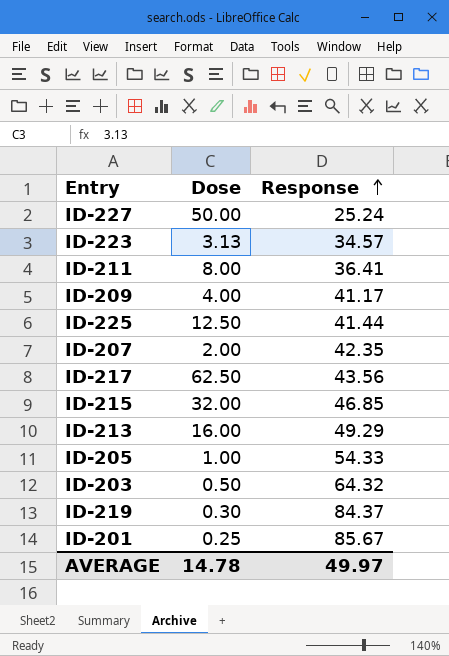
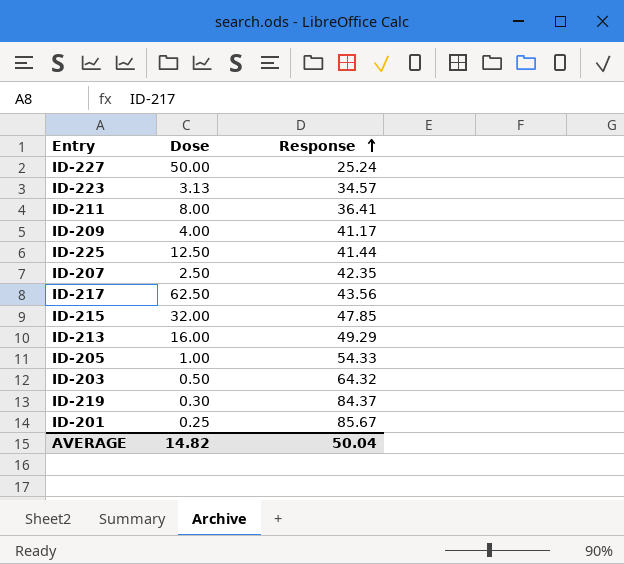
ID-207 | Dose: 2.00 -> 2.50
ID-215 | Response: 46.85 -> 47.85
AVERAGE | Dose: 14.78 -> 14.82
AVERAGE | Response: 49.97 -> 50.04

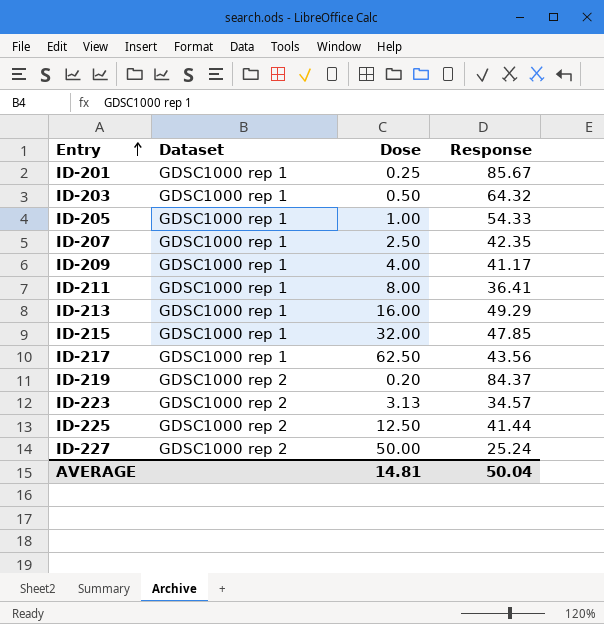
row order: Response ascending -> Entry ascending
column Dataset | position: none -> 2
ID-219 | Dose: 0.30 -> 0.20
AVERAGE | Dose: 14.82 -> 14.81

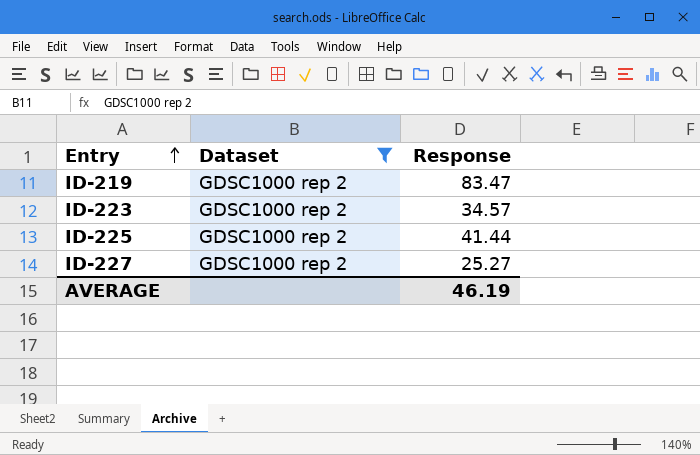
filter: none -> Dataset = GDSC1000 rep 2
column Dose | position: 3 -> none
ID-219 | Response: 84.37 -> 83.47
ID-227 | Response: 25.24 -> 25.27
AVERAGE | Response: 50.04 -> 46.19

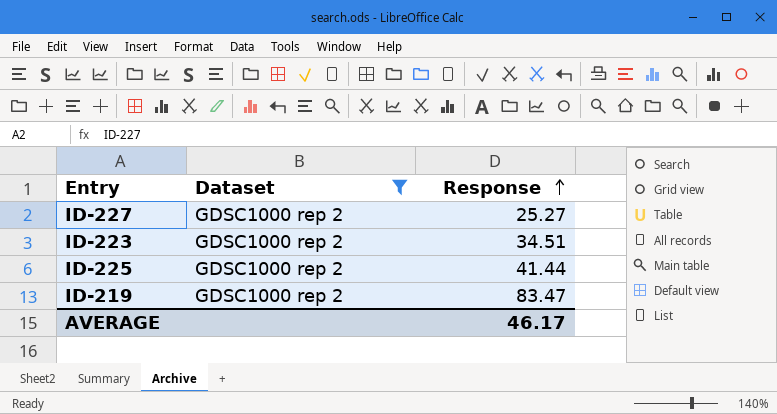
row order: Entry ascending -> Response ascending
ID-223 | Response: 34.57 -> 34.51
AVERAGE | Response: 46.19 -> 46.17

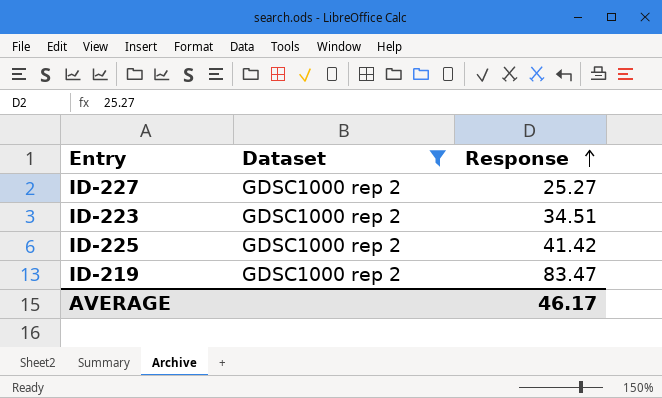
ID-225 | Response: 41.44 -> 41.42

